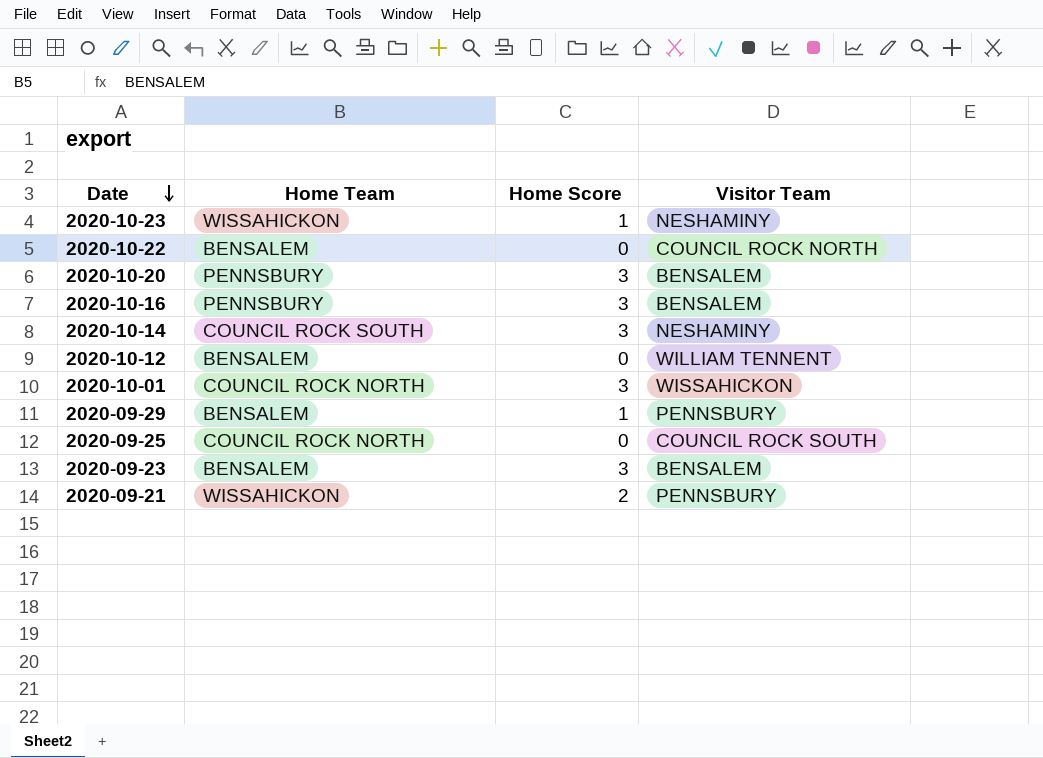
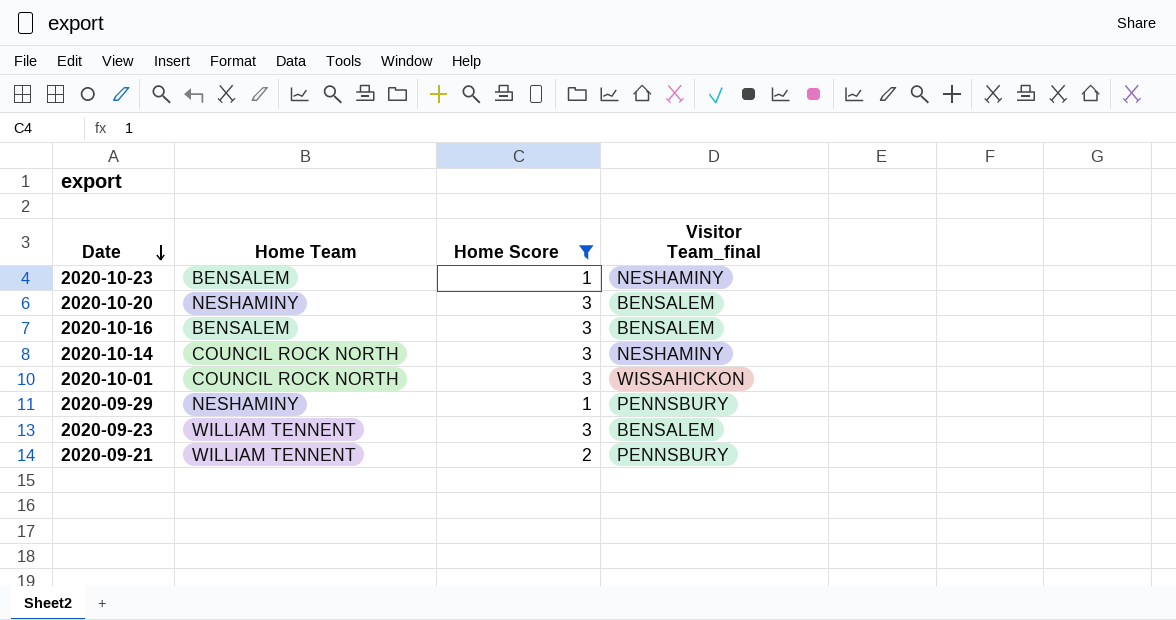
filter: none -> Home Score != 0
column name: Visitor Team -> Visitor Team_final
2020-10-23 | Home Team: WISSAHICKON -> BENSALEM
2020-10-20 | Home Team: PENNSBURY -> NESHAMINY
2020-10-16 | Home Team: PENNSBURY -> BENSALEM
2020-10-14 | Home Team: COUNCIL ROCK SOUTH -> COUNCIL ROCK NORTH
2020-09-29 | Home Team: BENSALEM -> NESHAMINY
2020-09-23 | Home Team: BENSALEM -> WILLIAM TENNENT
2020-09-21 | Home Team: WISSAHICKON -> WILLIAM TENNENT

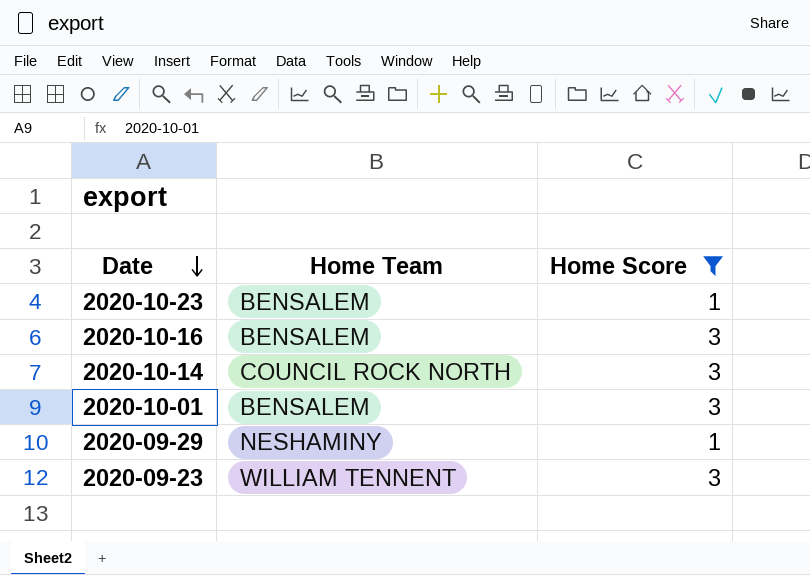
column Visitor Team_final | position: 4 -> none
row 2020-10-20: NESHAMINY | 3 | BENSALEM -> none
row 2020-09-21: WILLIAM TENNENT | 2 | PENNSBURY -> none
2020-10-01 | Home Team: COUNCIL ROCK NORTH -> BENSALEM

